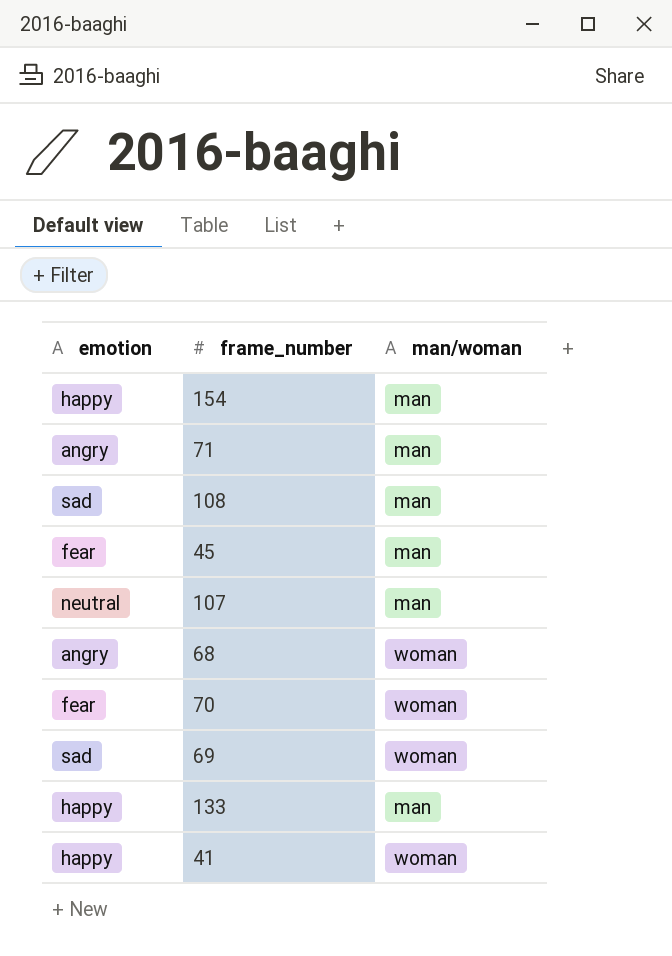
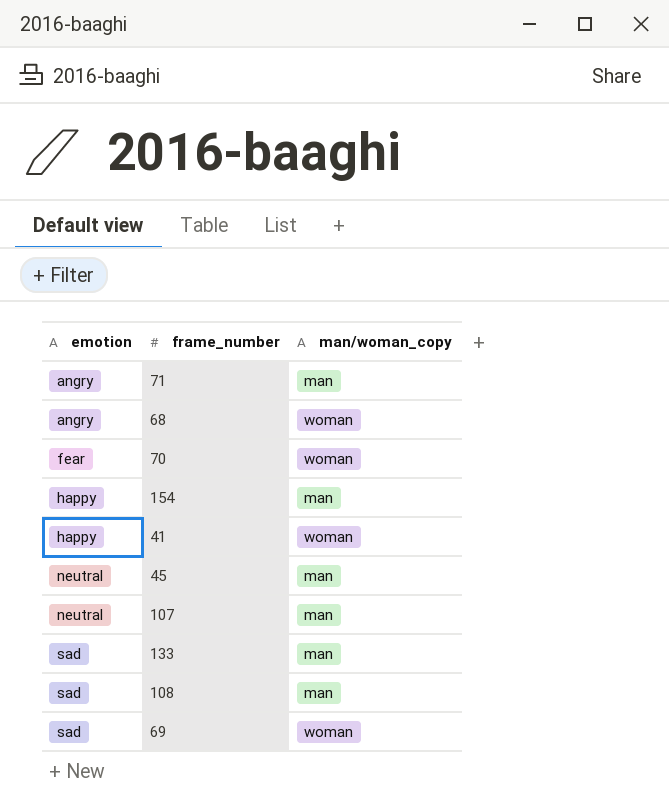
row order: none -> emotion ascending
column name: man/woman -> man/woman_copy
45 | emotion: fear -> neutral
133 | emotion: happy -> sad

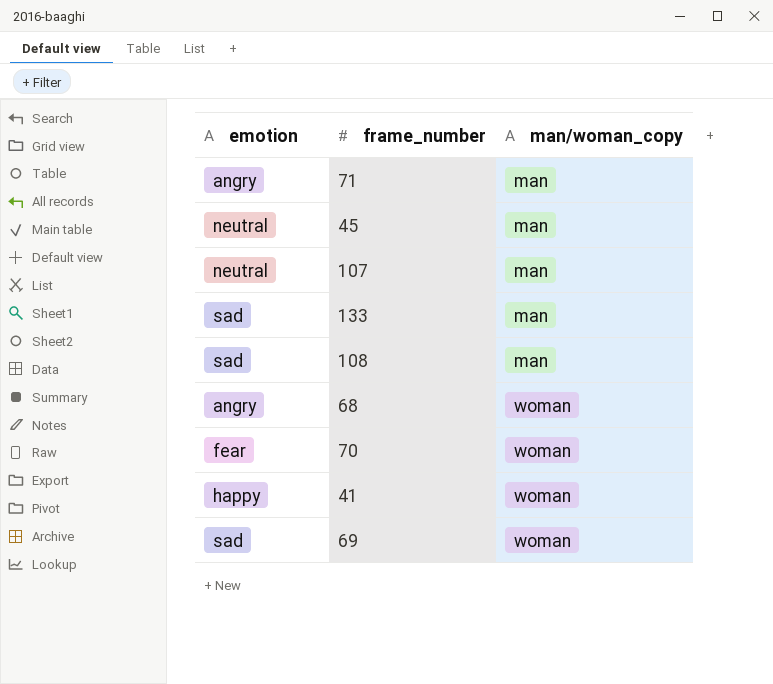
row order: emotion ascending -> man/woman_copy ascending
row 154: happy | man -> none

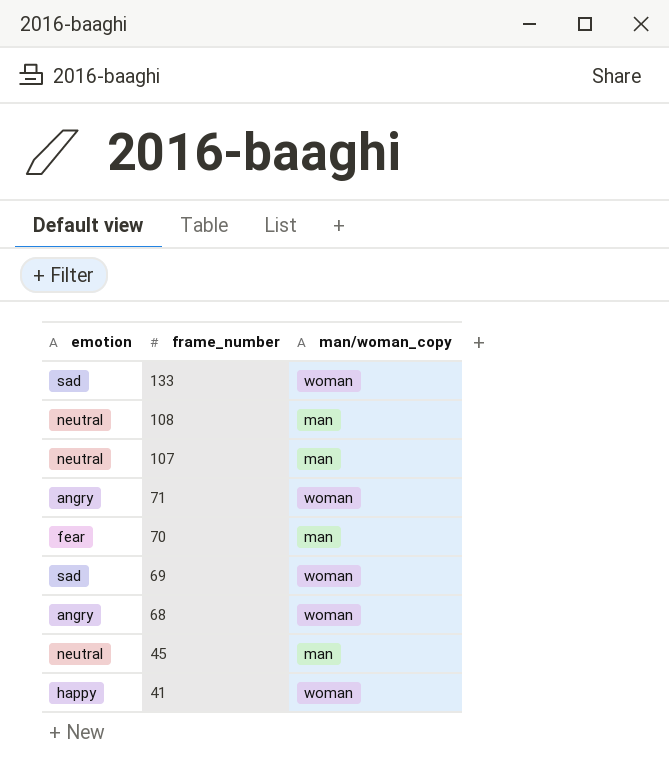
row order: man/woman_copy ascending -> frame_number descending
133 | man/woman_copy: man -> woman
108 | emotion: sad -> neutral
71 | man/woman_copy: man -> woman
70 | man/woman_copy: woman -> man

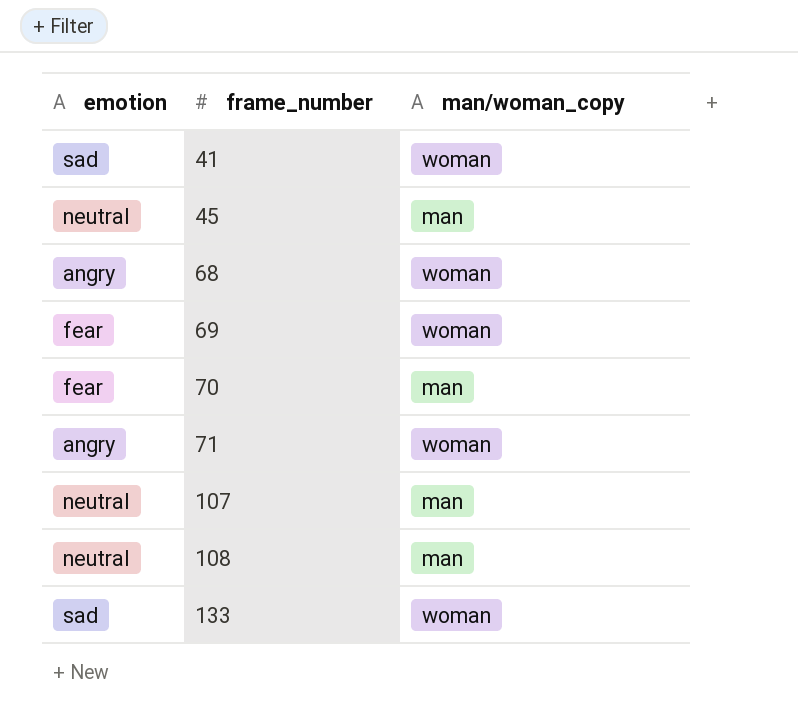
row order: frame_number descending -> frame_number ascending
41 | emotion: happy -> sad
69 | emotion: sad -> fear

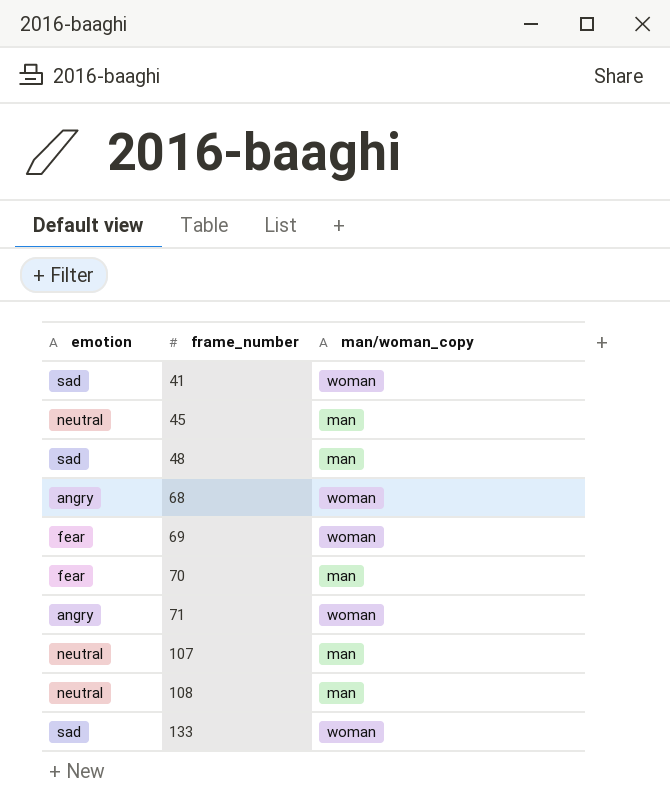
row 48: none -> sad | man

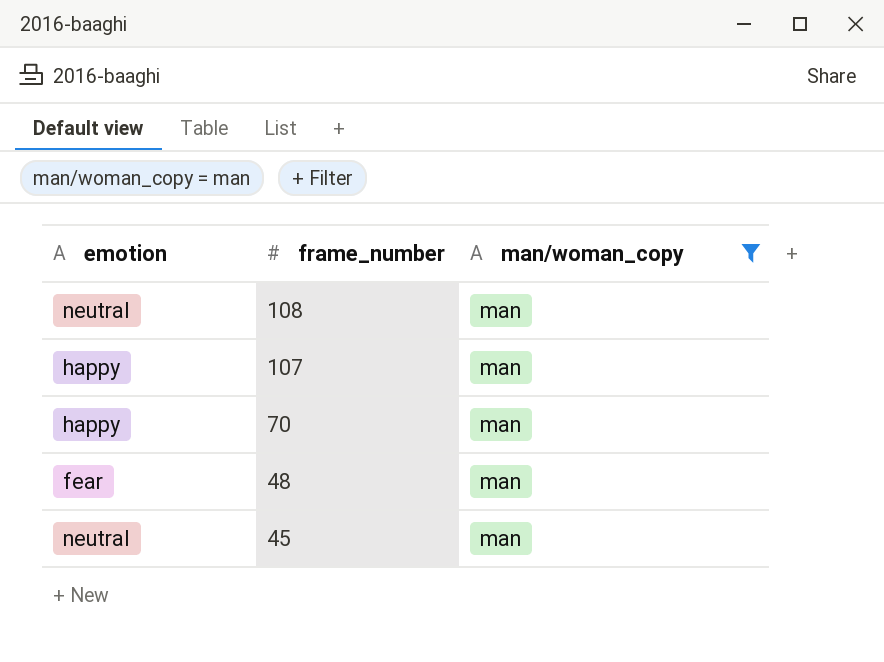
filter: none -> man/woman_copy = man
row order: frame_number ascending -> frame_number descending
107 | emotion: neutral -> happy
70 | emotion: fear -> happy
48 | emotion: sad -> fear

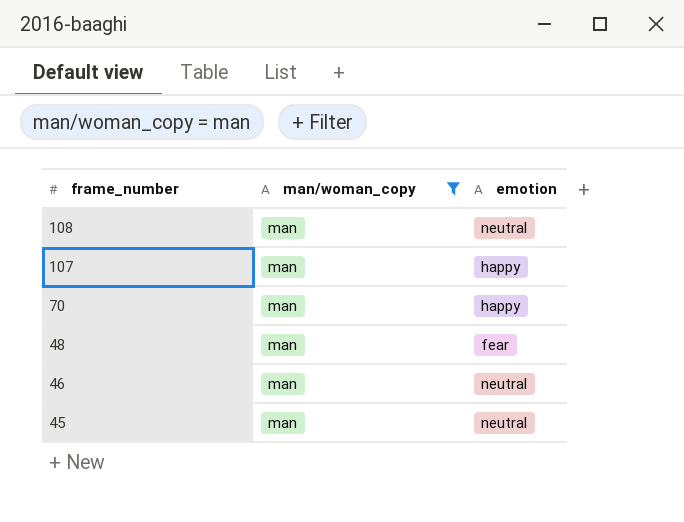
column emotion | position: 1 -> 3
row 46: none -> man | neutral

